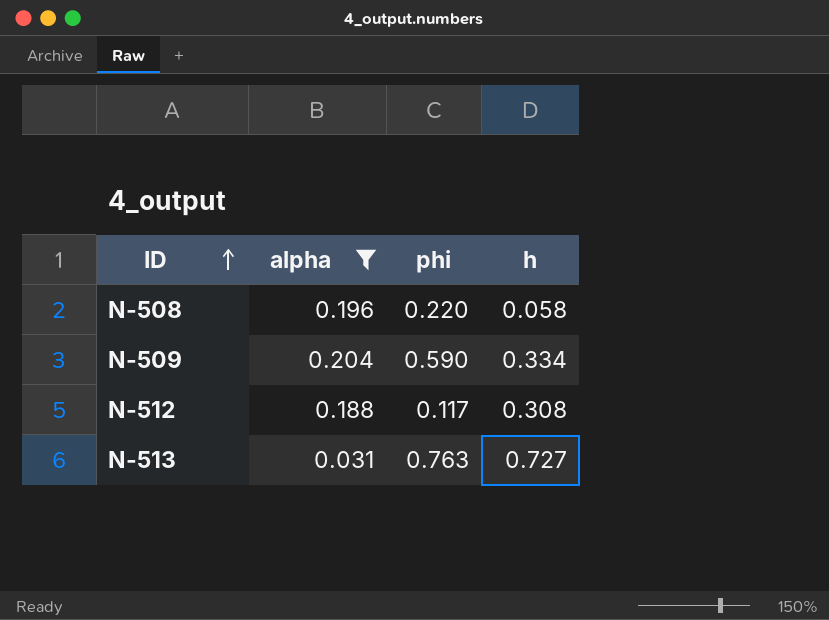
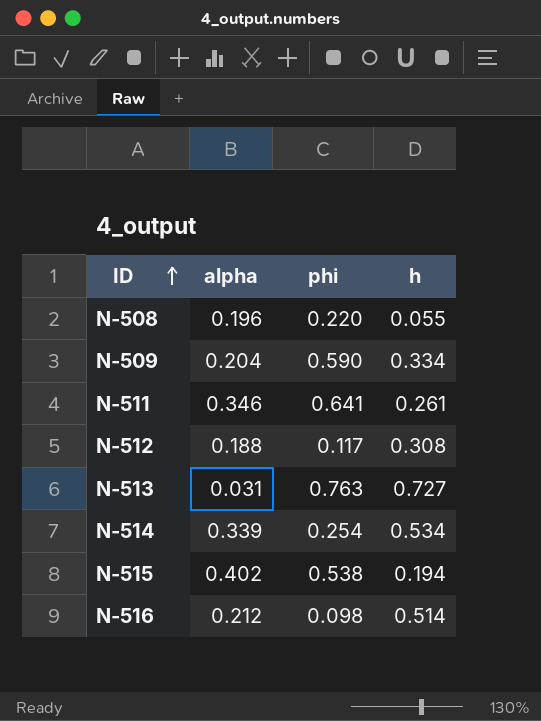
filter: alpha <= 0.204 -> none
N-508 | h: 0.058 -> 0.055

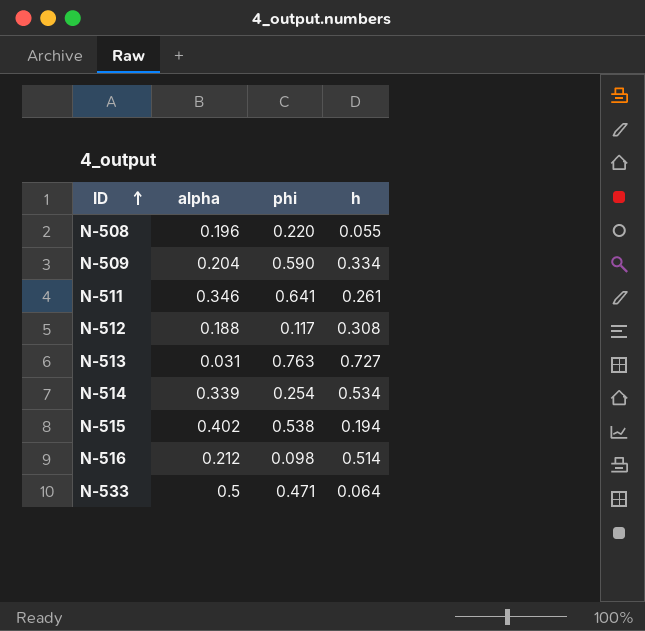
row N-533: none -> 0.5 | 0.471 | 0.064

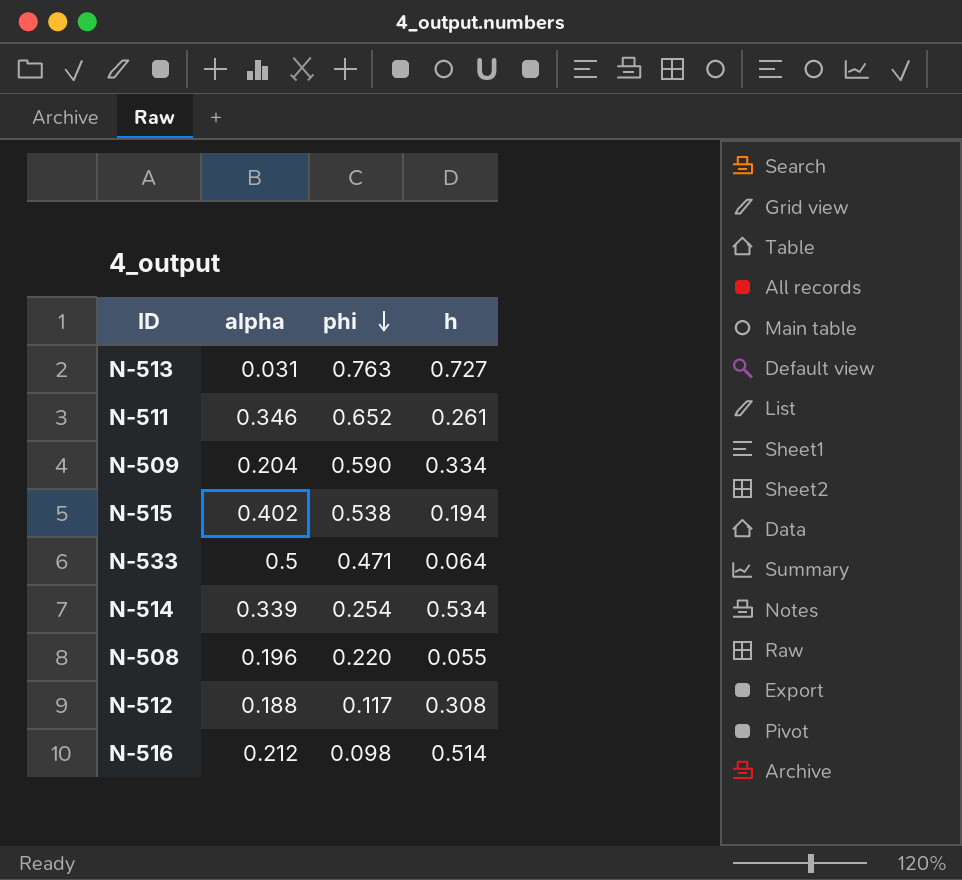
row order: ID ascending -> phi descending
N-511 | phi: 0.641 -> 0.652

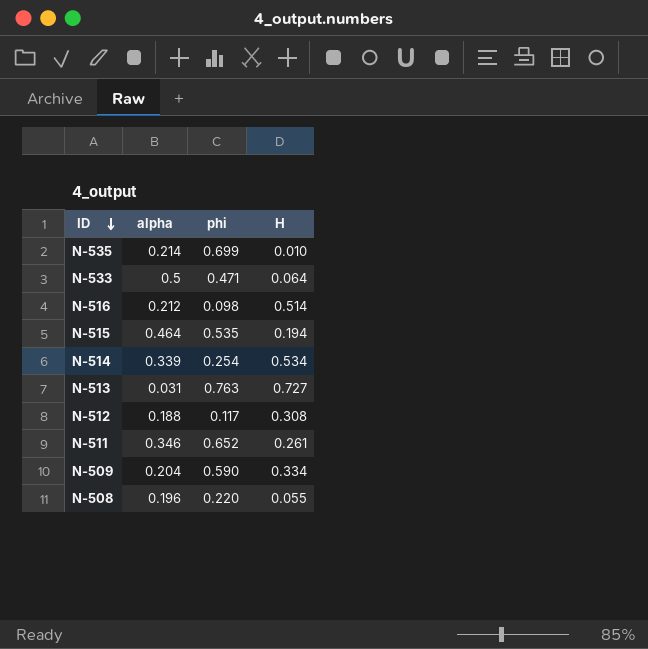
row order: phi descending -> ID descending
column name: h -> H
row N-535: none -> 0.214 | 0.699 | 0.010
N-515 | alpha: 0.402 -> 0.464
N-515 | phi: 0.538 -> 0.535

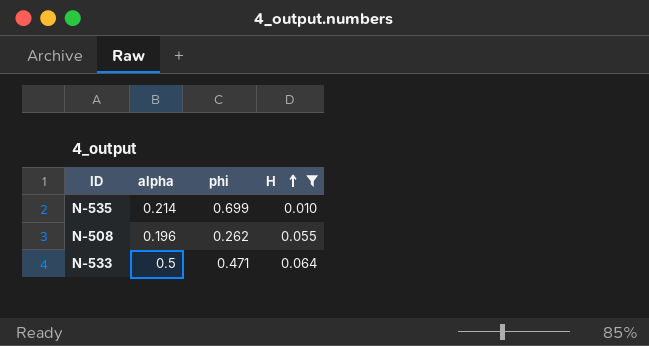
filter: none -> H <= 0.064
row order: ID descending -> H ascending
N-508 | phi: 0.220 -> 0.262

